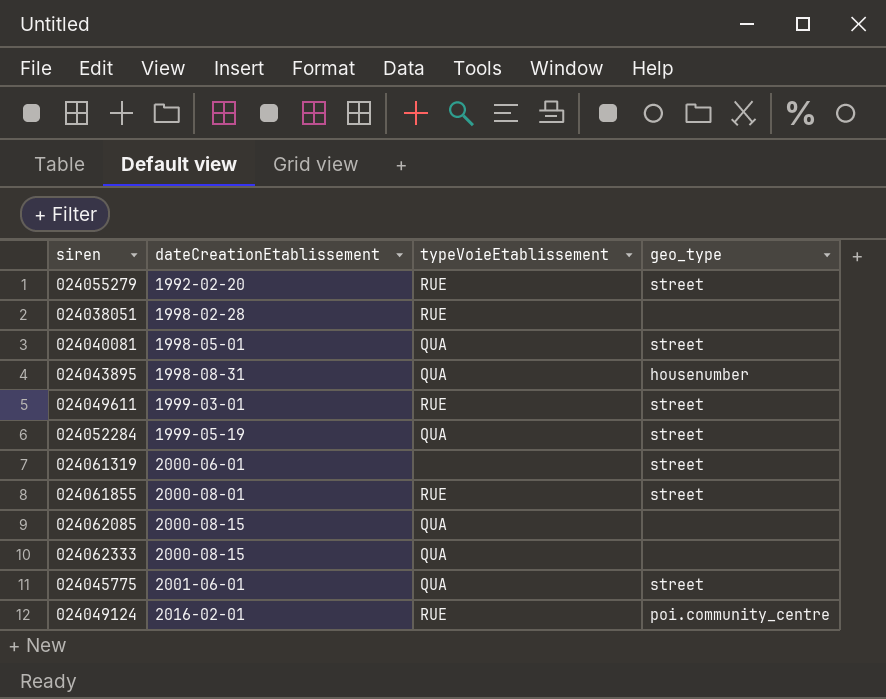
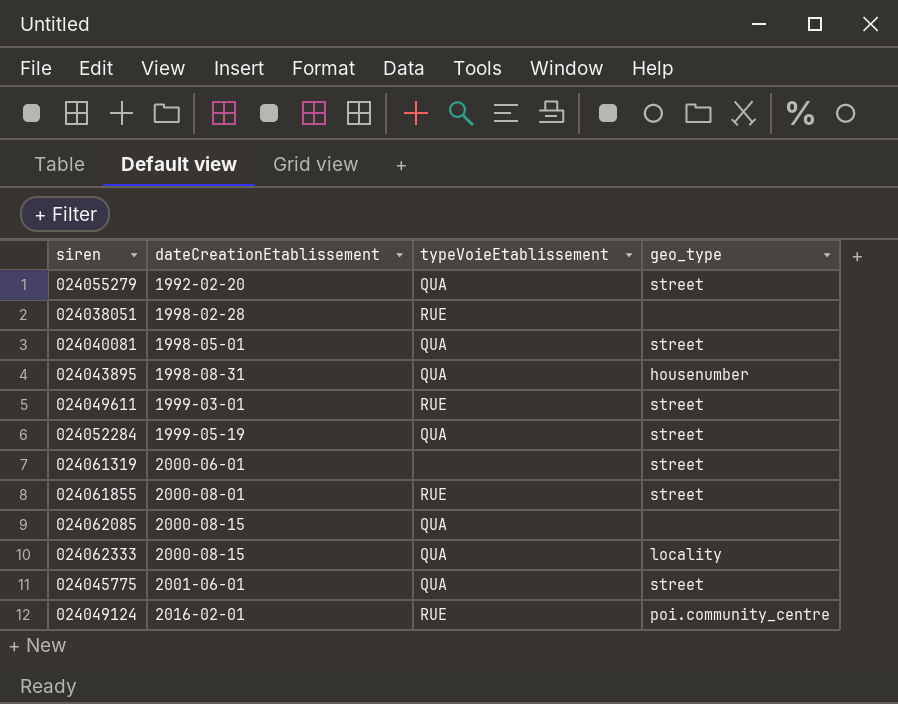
024055279 | typeVoieEtablissement: RUE -> QUA
024062333 | geo_type: none -> locality

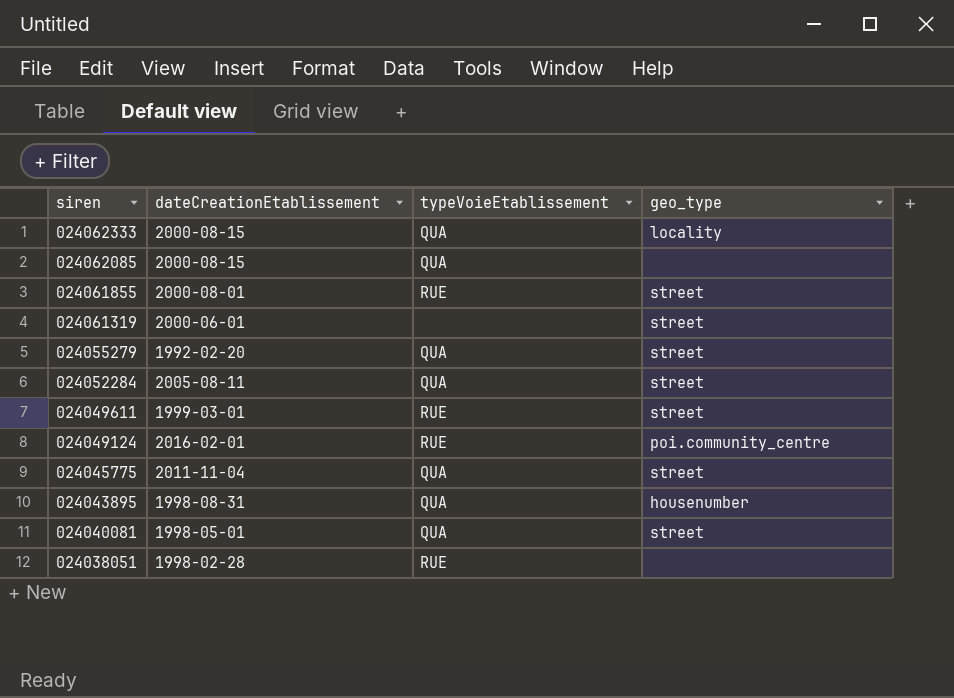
row order: dateCreationEtablissement ascending -> siren descending
024052284 | dateCreationEtablissement: 1999-05-19 -> 2005-08-11
024045775 | dateCreationEtablissement: 2001-06-01 -> 2011-11-04

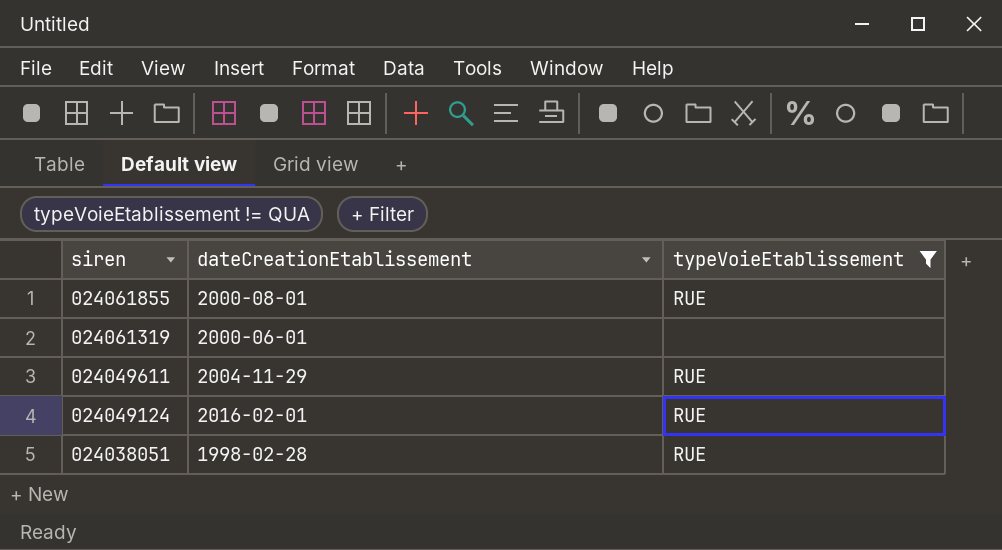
filter: none -> typeVoieEtablissement != QUA
column geo_type | position: 4 -> none
024049611 | dateCreationEtablissement: 1999-03-01 -> 2004-11-29

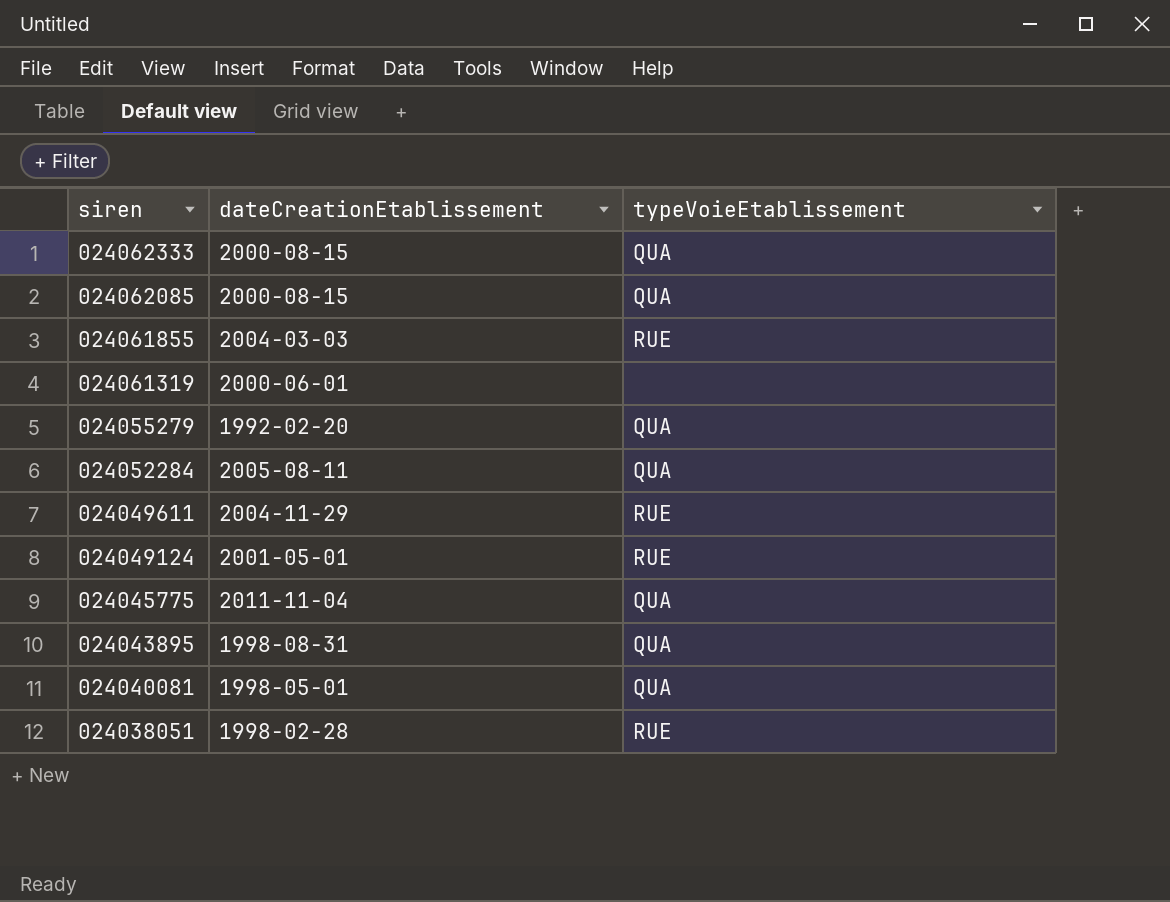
filter: typeVoieEtablissement != QUA -> none
024061855 | dateCreationEtablissement: 2000-08-01 -> 2004-03-03
024049124 | dateCreationEtablissement: 2016-02-01 -> 2001-05-01

